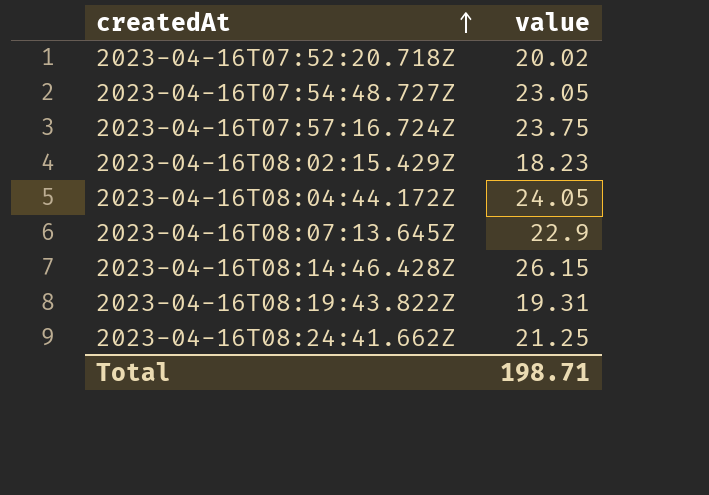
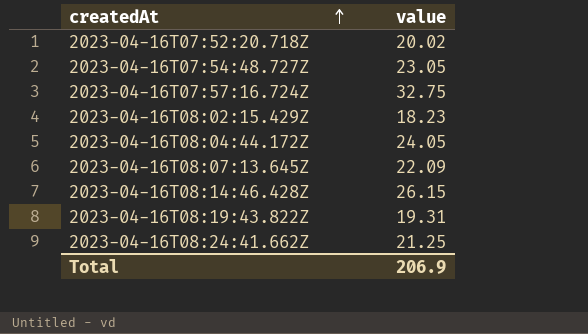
2023-04-16T07:57:16.724Z | value: 23.75 -> 32.75
2023-04-16T08:07:13.645Z | value: 22.9 -> 22.09
Total | value: 198.71 -> 206.9

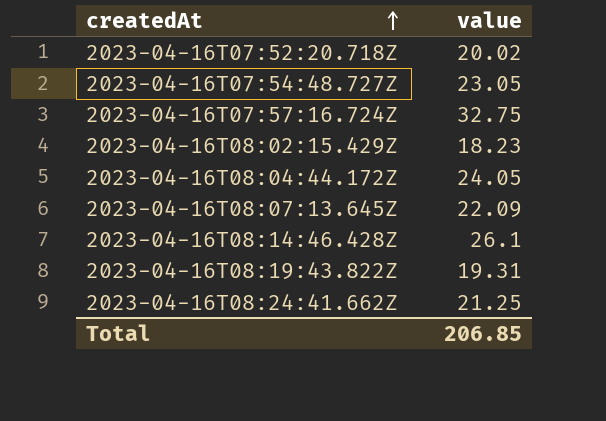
2023-04-16T08:14:46.428Z | value: 26.15 -> 26.1
Total | value: 206.9 -> 206.85

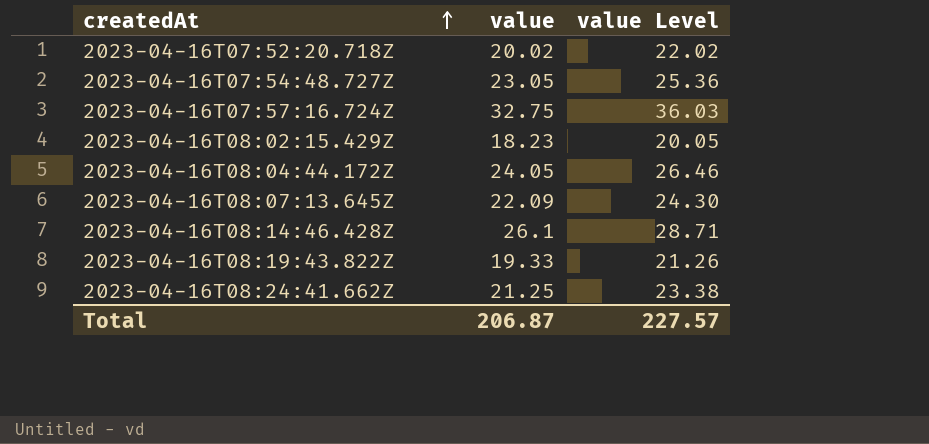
column value Level | formula: none -> [value] * 1.1
2023-04-16T08:19:43.822Z | value: 19.31 -> 19.33
Total | value: 206.85 -> 206.87

